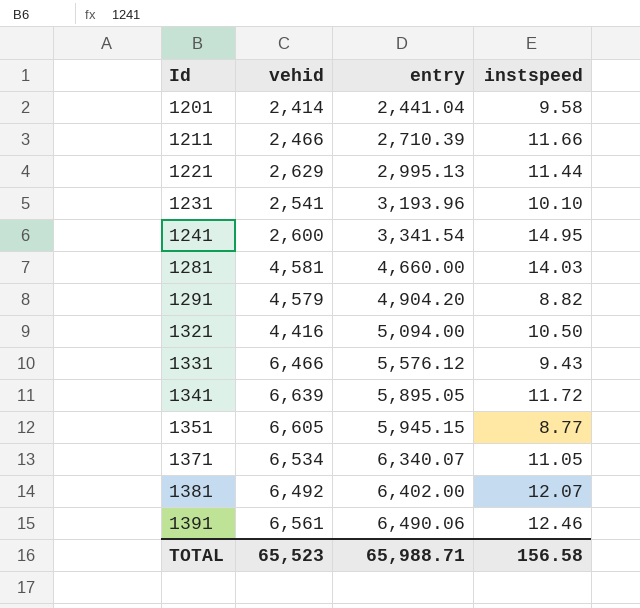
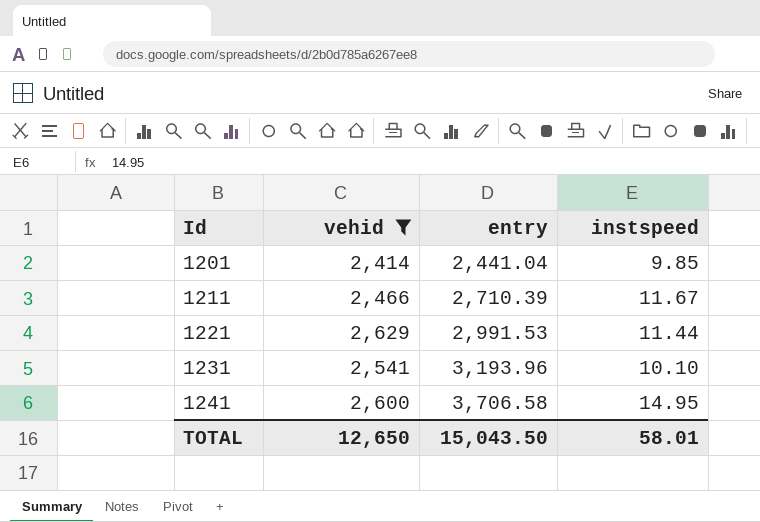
filter: none -> vehid <= 2,629
1201 | instspeed: 9.58 -> 9.85
1211 | instspeed: 11.66 -> 11.67
1221 | entry: 2,995.13 -> 2,991.53
1241 | entry: 3,341.54 -> 3,706.58
TOTAL | vehid: 65,523 -> 12,650
TOTAL | entry: 65,988.71 -> 15,043.50
TOTAL | instspeed: 156.58 -> 58.01

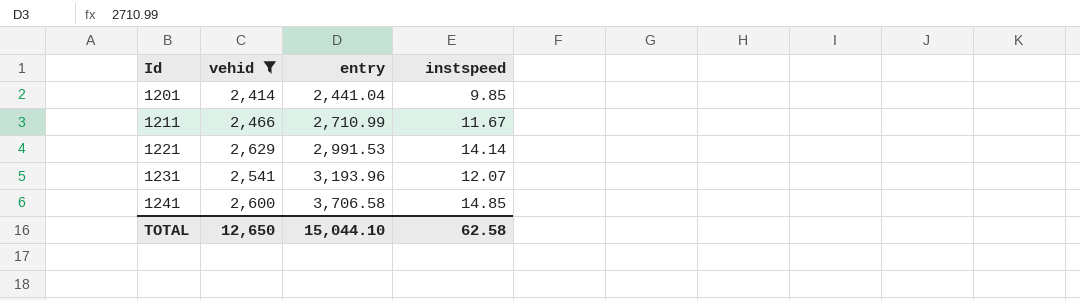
1211 | entry: 2,710.39 -> 2,710.99
1221 | instspeed: 11.44 -> 14.14
1231 | instspeed: 10.10 -> 12.07
1241 | instspeed: 14.95 -> 14.85
TOTAL | entry: 15,043.50 -> 15,044.10
TOTAL | instspeed: 58.01 -> 62.58

